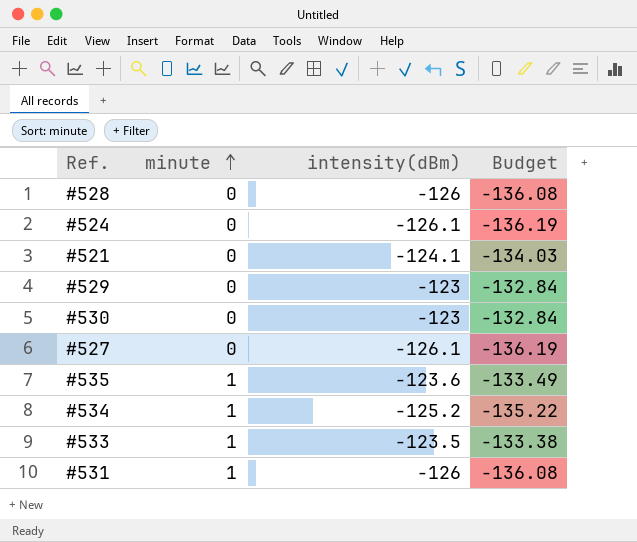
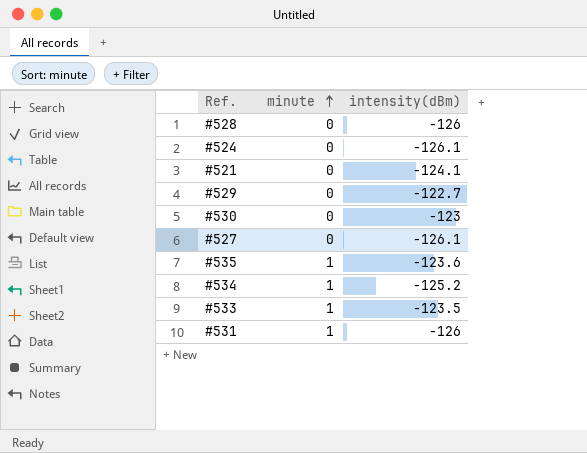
column Budget | formula: [intensity(dBm)] * 1.08 -> none
#529 | intensity(dBm): -123 -> -122.7

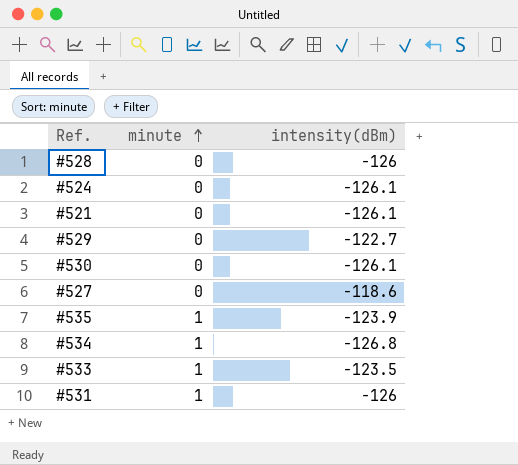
#521 | intensity(dBm): -124.1 -> -126.1
#530 | intensity(dBm): -123 -> -126.1
#527 | intensity(dBm): -126.1 -> -118.6
#535 | intensity(dBm): -123.6 -> -123.9
#534 | intensity(dBm): -125.2 -> -126.8

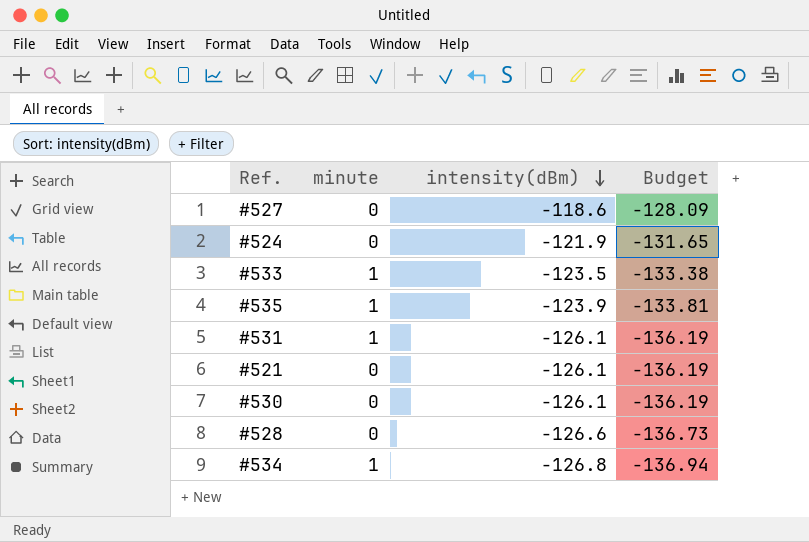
row order: minute ascending -> intensity(dBm) descending
column Budget | formula: none -> [intensity(dBm)] * 1.08
row #529: 0 | -122.7 -> none
#524 | intensity(dBm): -126.1 -> -121.9
#531 | intensity(dBm): -126 -> -126.1
#528 | intensity(dBm): -126 -> -126.6

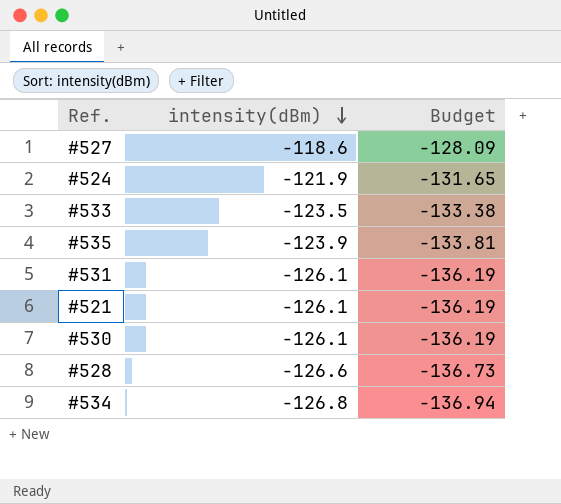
column minute | position: 2 -> none

